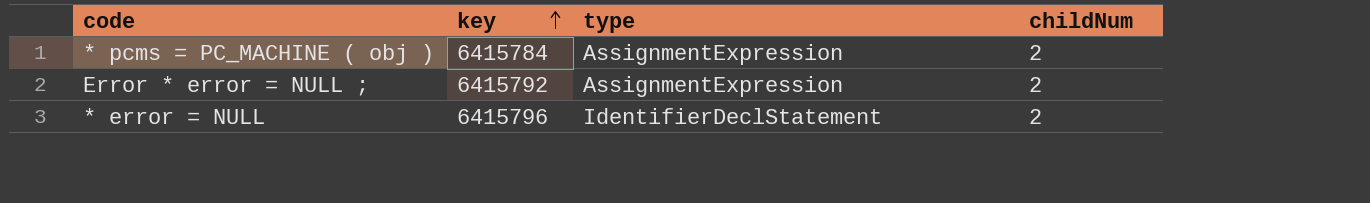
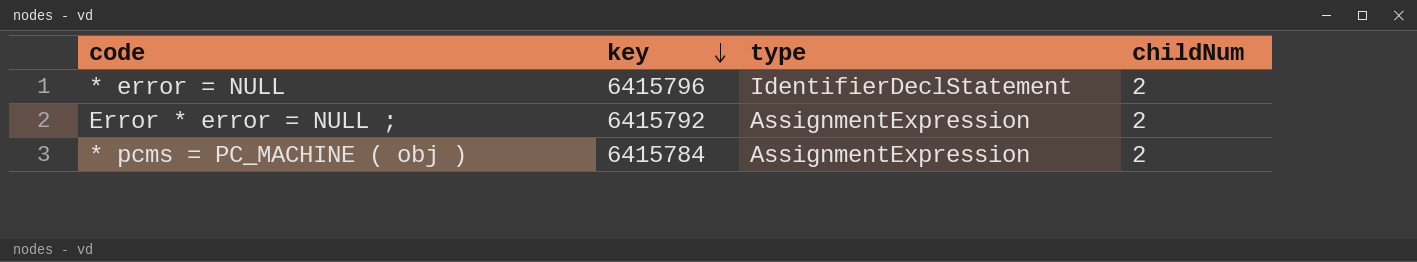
row order: key ascending -> key descending

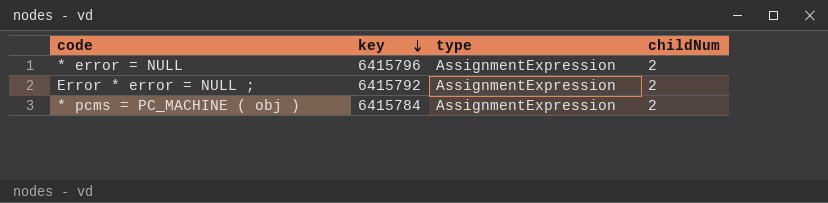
* error = NULL | type: IdentifierDeclStatement -> AssignmentExpression

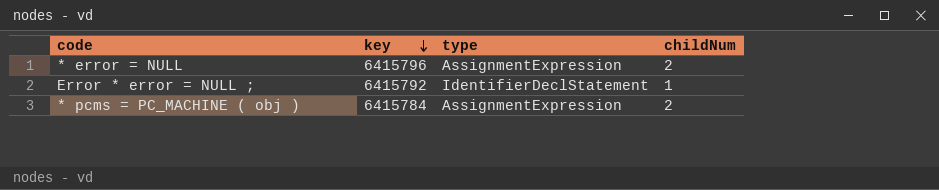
Error * error = NULL ; | type: AssignmentExpression -> IdentifierDeclStatement
Error * error = NULL ; | childNum: 2 -> 1

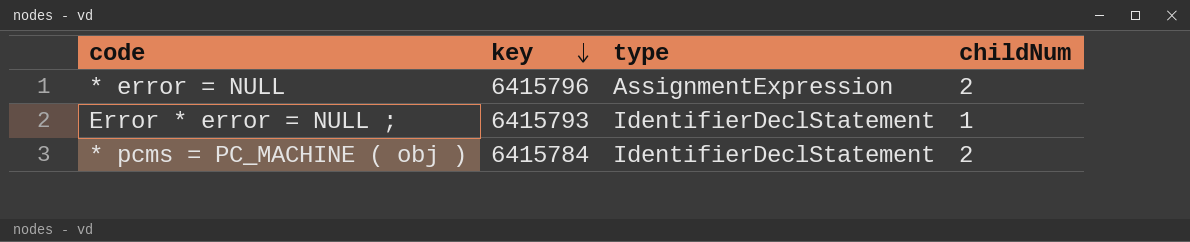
Error * error = NULL ; | key: 6415792 -> 6415793
* pcms = PC_MACHINE ( obj ) | type: AssignmentExpression -> IdentifierDeclStatement

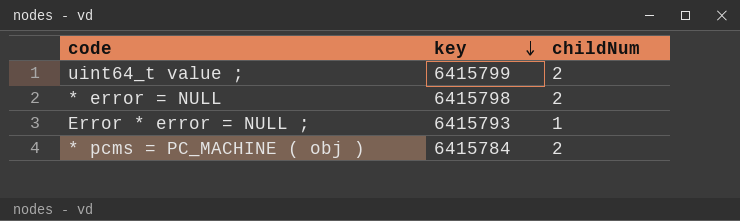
column type | position: 3 -> none
row uint64_t value ;: none -> 6415799 | 2
* error = NULL | key: 6415796 -> 6415798

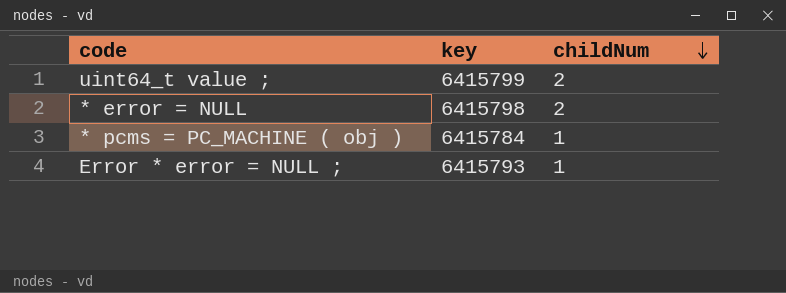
row order: key descending -> childNum descending
* pcms = PC_MACHINE ( obj ) | childNum: 2 -> 1

